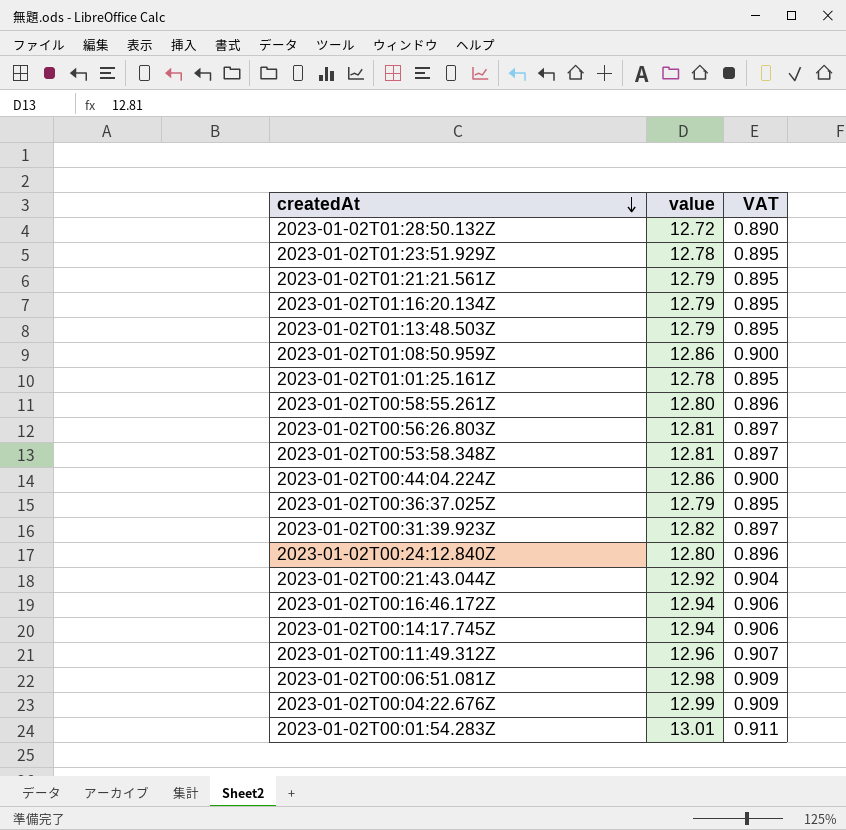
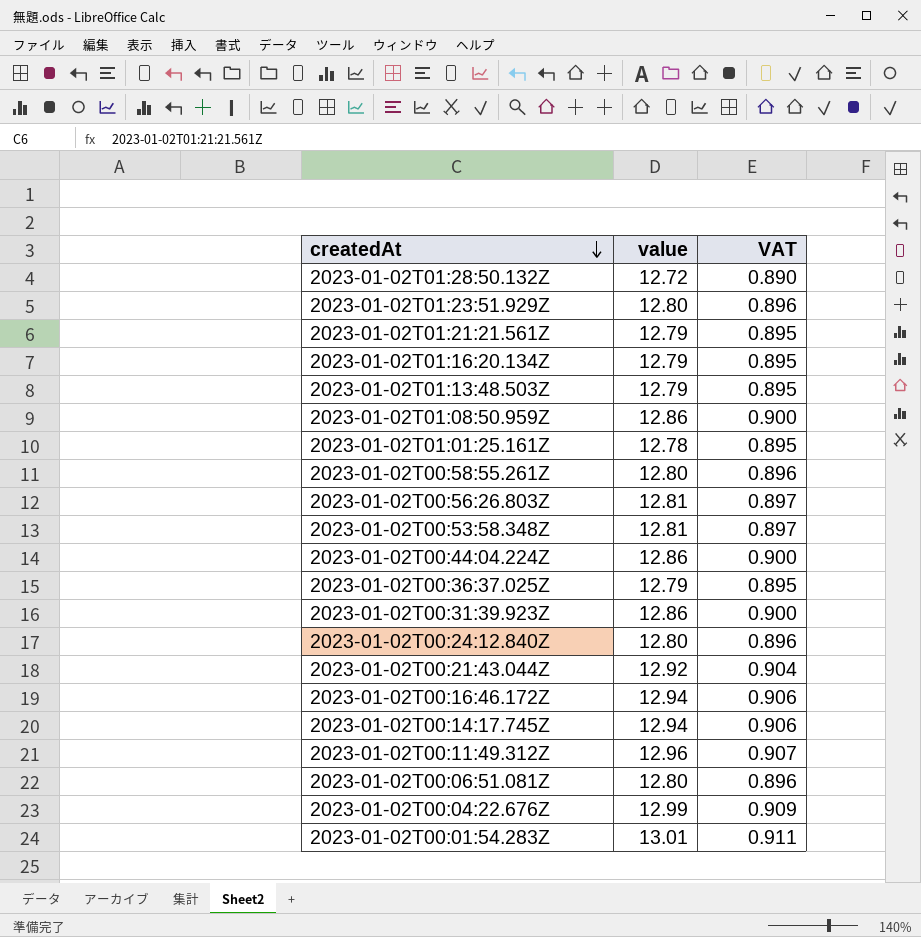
2023-01-02T01:23:51.929Z | value: 12.78 -> 12.80
2023-01-02T01:23:51.929Z | VAT: 0.895 -> 0.896
2023-01-02T00:31:39.923Z | value: 12.82 -> 12.86
2023-01-02T00:31:39.923Z | VAT: 0.897 -> 0.900
2023-01-02T00:06:51.081Z | value: 12.98 -> 12.80
2023-01-02T00:06:51.081Z | VAT: 0.909 -> 0.896

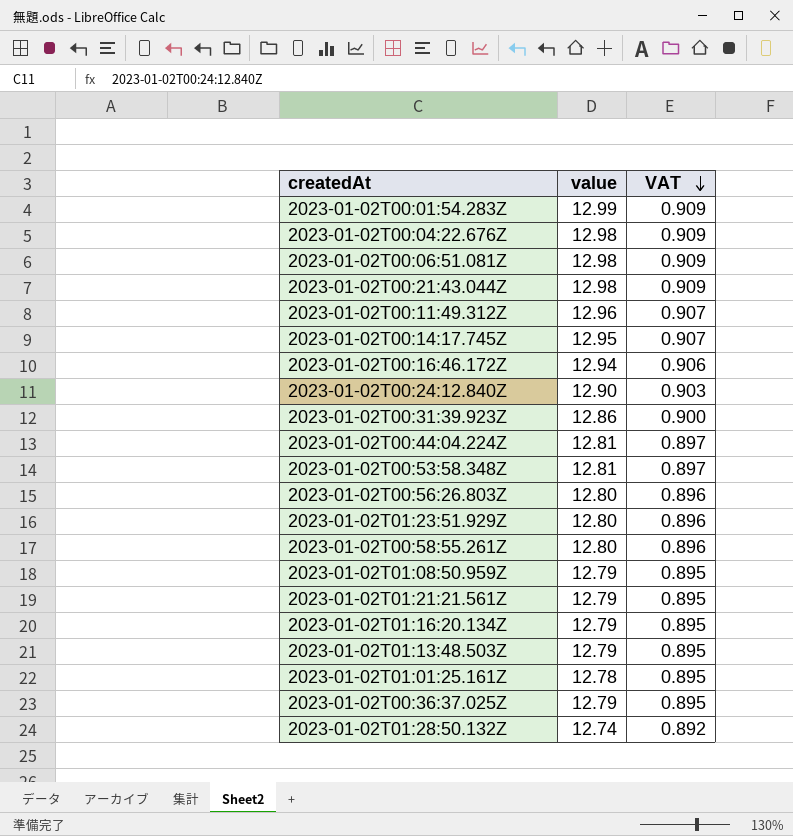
row order: createdAt descending -> VAT descending
2023-01-02T00:01:54.283Z | value: 13.01 -> 12.99
2023-01-02T00:01:54.283Z | VAT: 0.911 -> 0.909
2023-01-02T00:04:22.676Z | value: 12.99 -> 12.98
2023-01-02T00:06:51.081Z | value: 12.80 -> 12.98
2023-01-02T00:06:51.081Z | VAT: 0.896 -> 0.909
2023-01-02T00:21:43.044Z | value: 12.92 -> 12.98
2023-01-02T00:21:43.044Z | VAT: 0.904 -> 0.909
2023-01-02T00:14:17.745Z | value: 12.94 -> 12.95
2023-01-02T00:14:17.745Z | VAT: 0.906 -> 0.907
2023-01-02T00:24:12.840Z | value: 12.80 -> 12.90
2023-01-02T00:24:12.840Z | VAT: 0.896 -> 0.903
2023-01-02T00:44:04.224Z | value: 12.86 -> 12.81
2023-01-02T00:44:04.224Z | VAT: 0.900 -> 0.897
2023-01-02T00:56:26.803Z | value: 12.81 -> 12.80
2023-01-02T00:56:26.803Z | VAT: 0.897 -> 0.896
2023-01-02T01:08:50.959Z | value: 12.86 -> 12.79
2023-01-02T01:08:50.959Z | VAT: 0.900 -> 0.895
2023-01-02T01:28:50.132Z | value: 12.72 -> 12.74
2023-01-02T01:28:50.132Z | VAT: 0.890 -> 0.892

